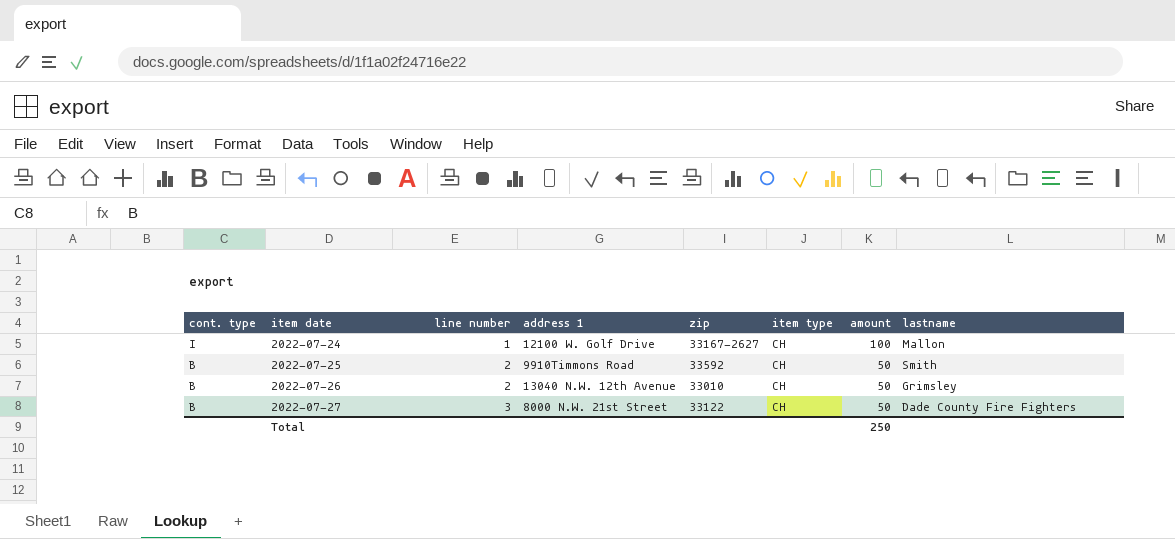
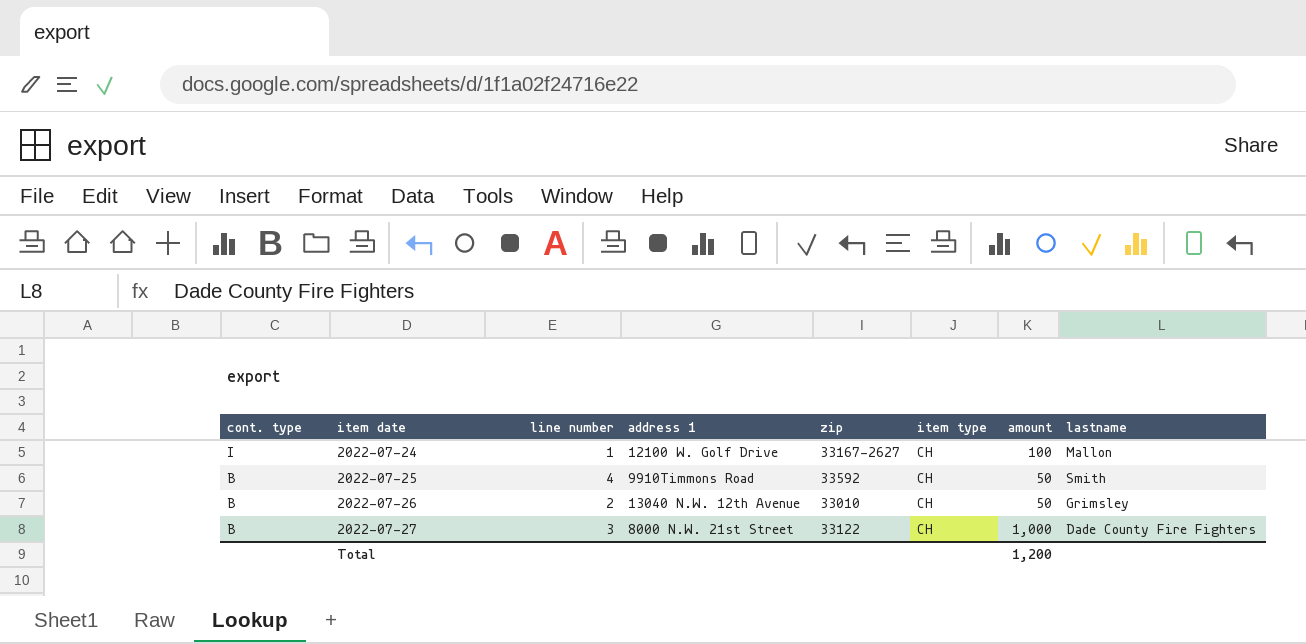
2022-07-25 | line number: 2 -> 4
2022-07-27 | amount: 50 -> 1,000
Total | amount: 250 -> 1,200

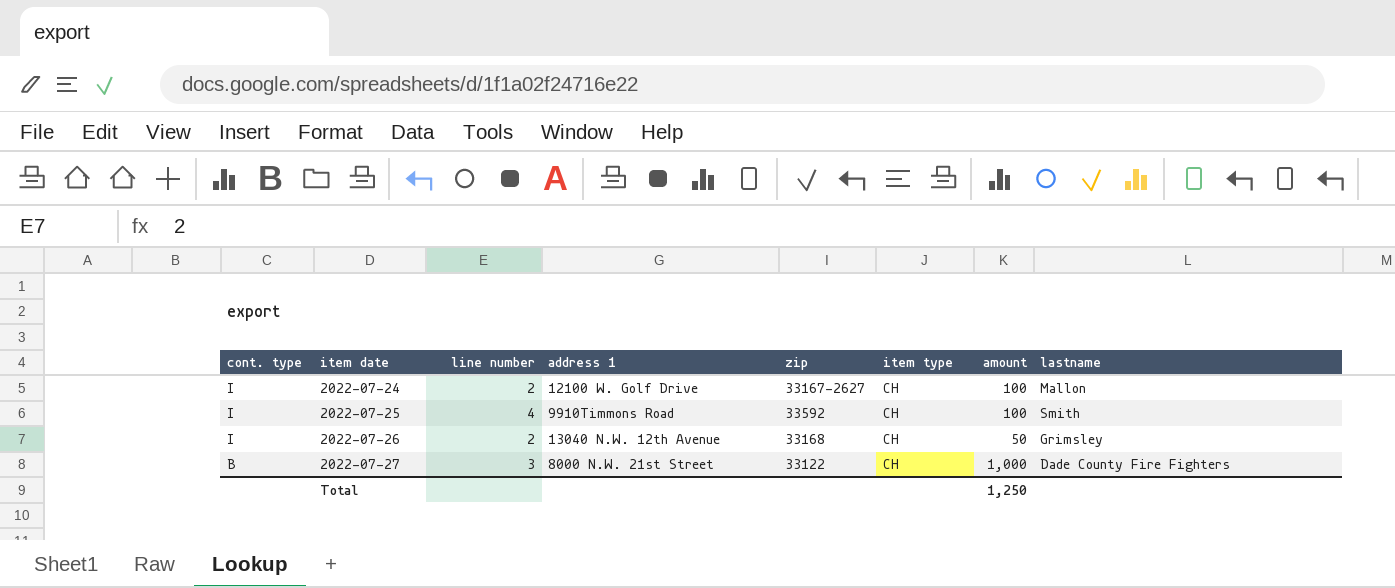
2022-07-24 | line number: 1 -> 2
2022-07-25 | cont. type: B -> I
2022-07-25 | amount: 50 -> 100
2022-07-26 | cont. type: B -> I
2022-07-26 | zip: 33010 -> 33168
Total | amount: 1,200 -> 1,250

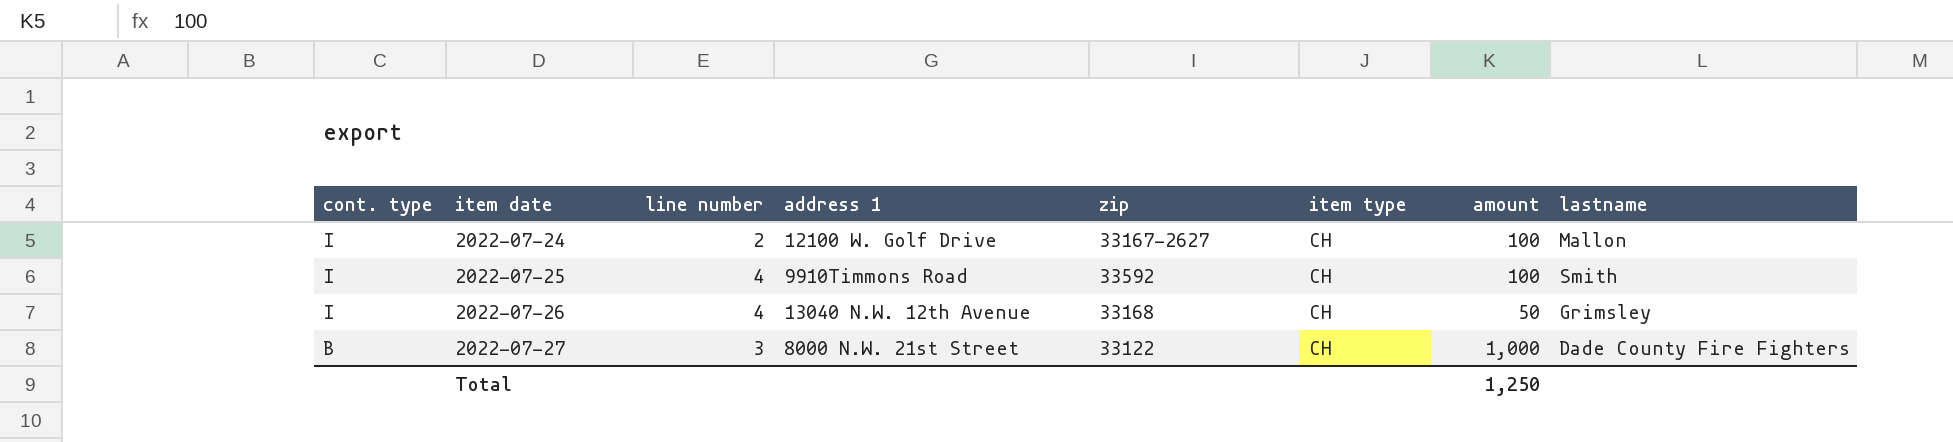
2022-07-26 | line number: 2 -> 4

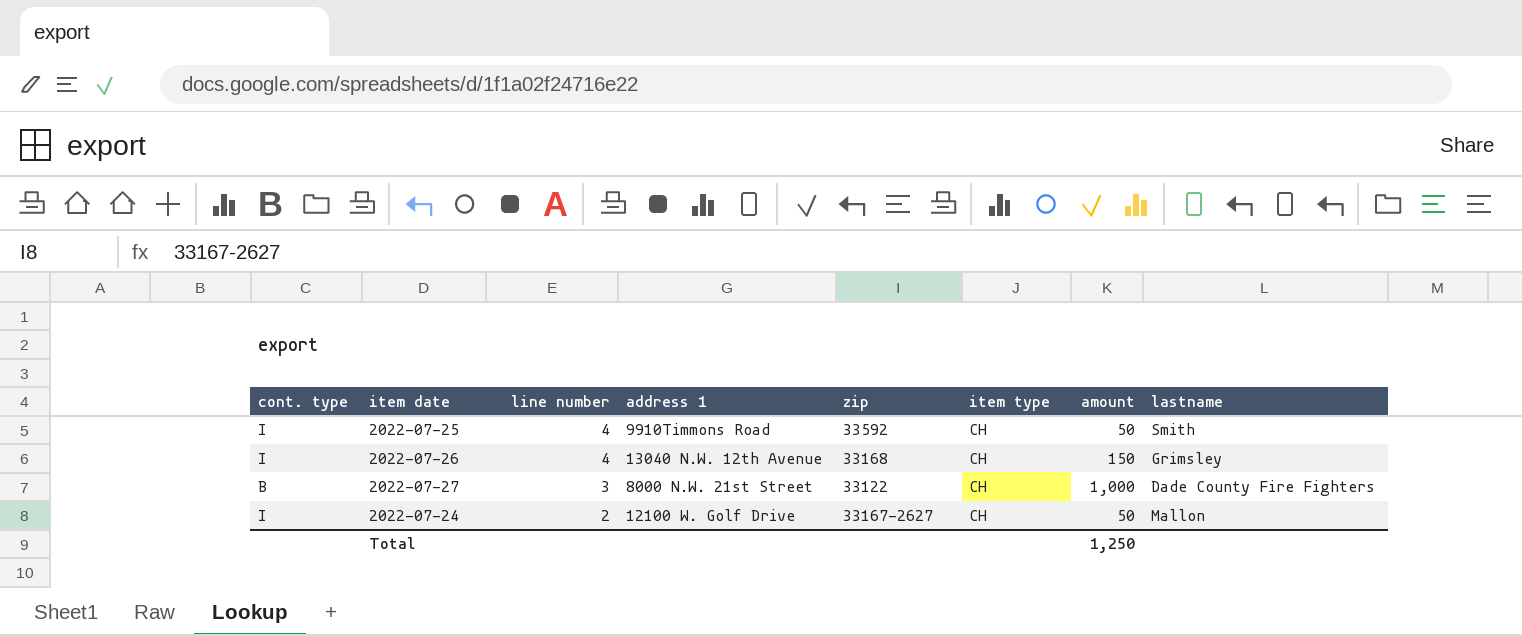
row order: cont. type descending -> line number descending
2022-07-25 | amount: 100 -> 50
2022-07-26 | amount: 50 -> 150
2022-07-24 | amount: 100 -> 50

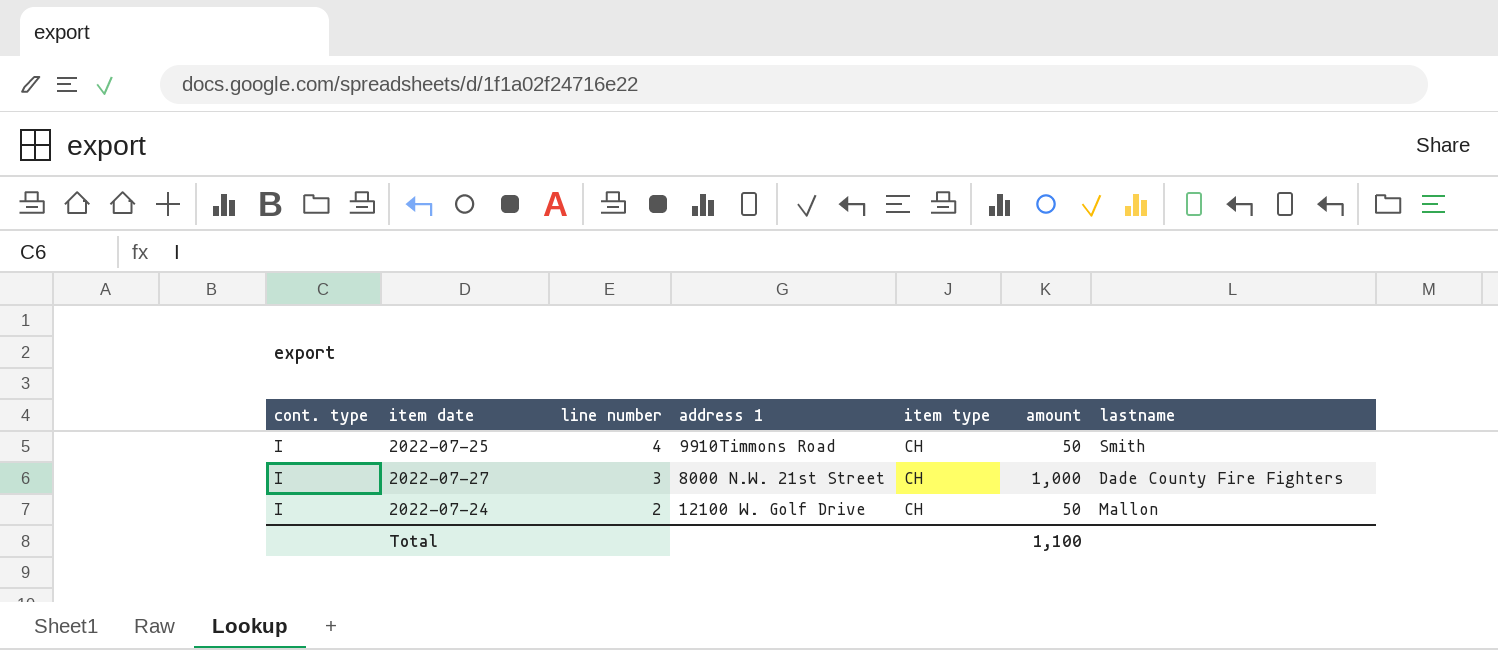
column zip | position: 5 -> none
row 2022-07-26: I | 4 | 13040 N.W. 12th Avenue | 33168 | CH | 150 | Grimsley -> none
2022-07-27 | cont. type: B -> I
Total | amount: 1,250 -> 1,100

